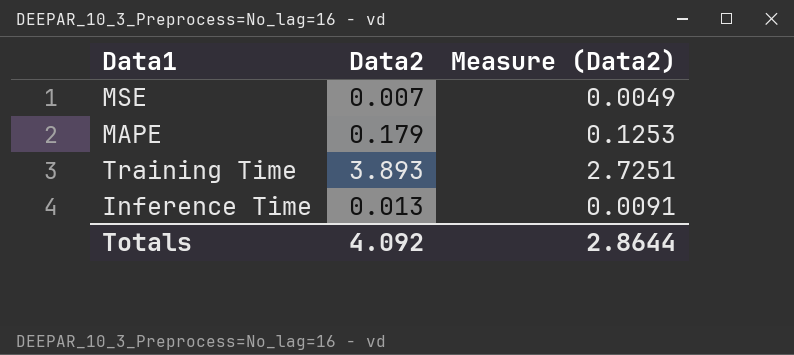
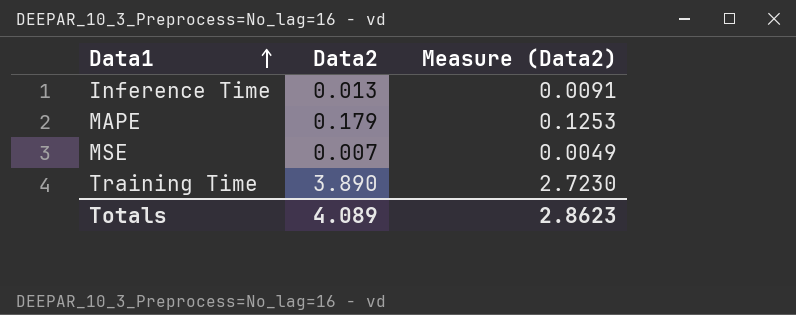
row order: none -> Data1 ascending
Training Time | Data2: 3.893 -> 3.890
Training Time | Measure (Data2): 2.7251 -> 2.7230
Totals | Data2: 4.092 -> 4.089
Totals | Measure (Data2): 2.8644 -> 2.8623

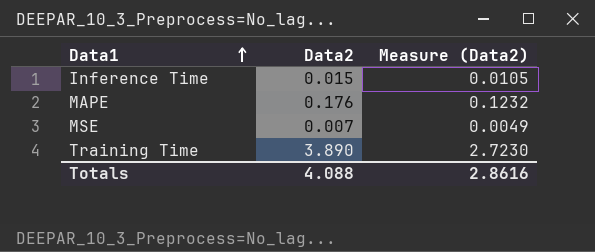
Inference Time | Data2: 0.013 -> 0.015
Inference Time | Measure (Data2): 0.0091 -> 0.0105
MAPE | Data2: 0.179 -> 0.176
MAPE | Measure (Data2): 0.1253 -> 0.1232
Totals | Data2: 4.089 -> 4.088
Totals | Measure (Data2): 2.8623 -> 2.8616

